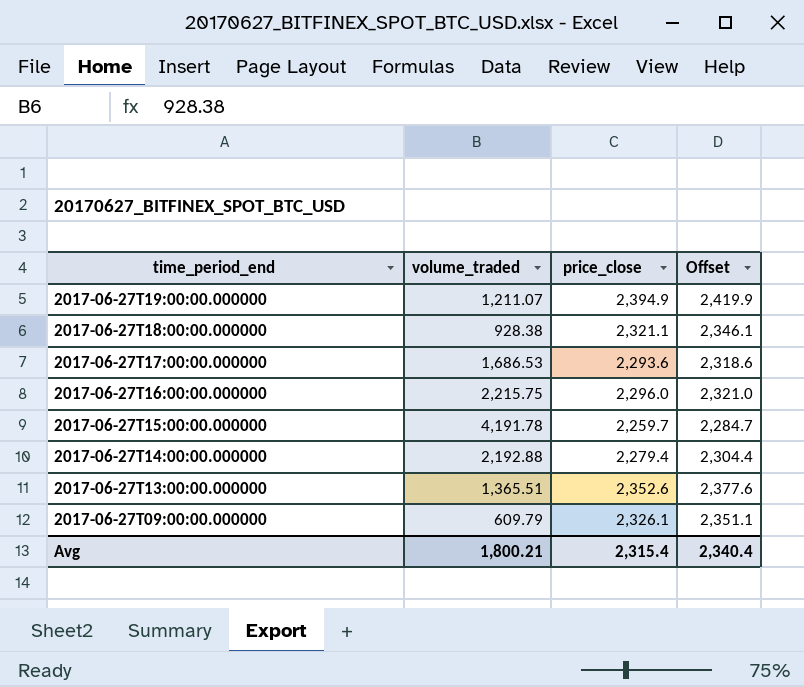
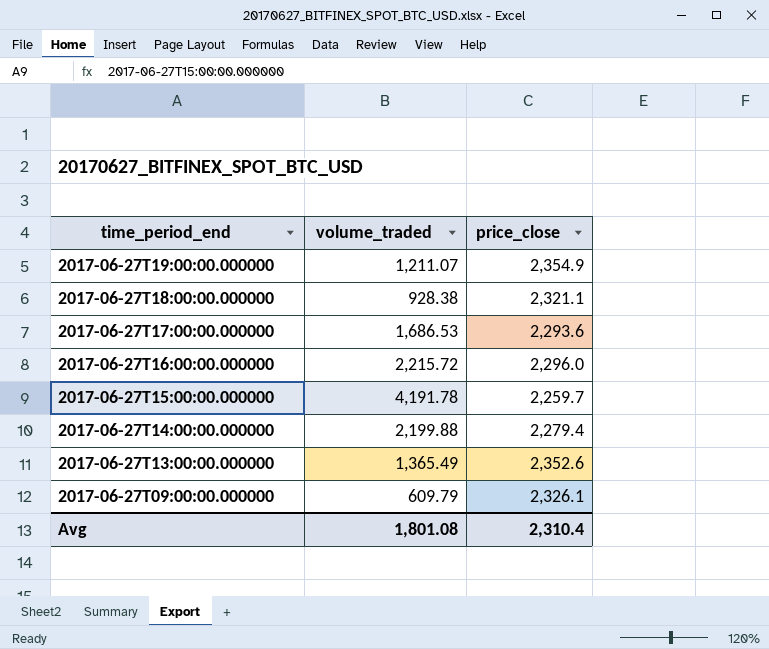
column Offset | formula: [price_close] + 25 -> none
2017-06-27T19:00:00.000000 | price_close: 2,394.9 -> 2,354.9
2017-06-27T16:00:00.000000 | volume_traded: 2,215.75 -> 2,215.72
2017-06-27T14:00:00.000000 | volume_traded: 2,192.88 -> 2,199.88
2017-06-27T13:00:00.000000 | volume_traded: 1,365.51 -> 1,365.49
Avg | volume_traded: 1,800.21 -> 1,801.08
Avg | price_close: 2,315.4 -> 2,310.4

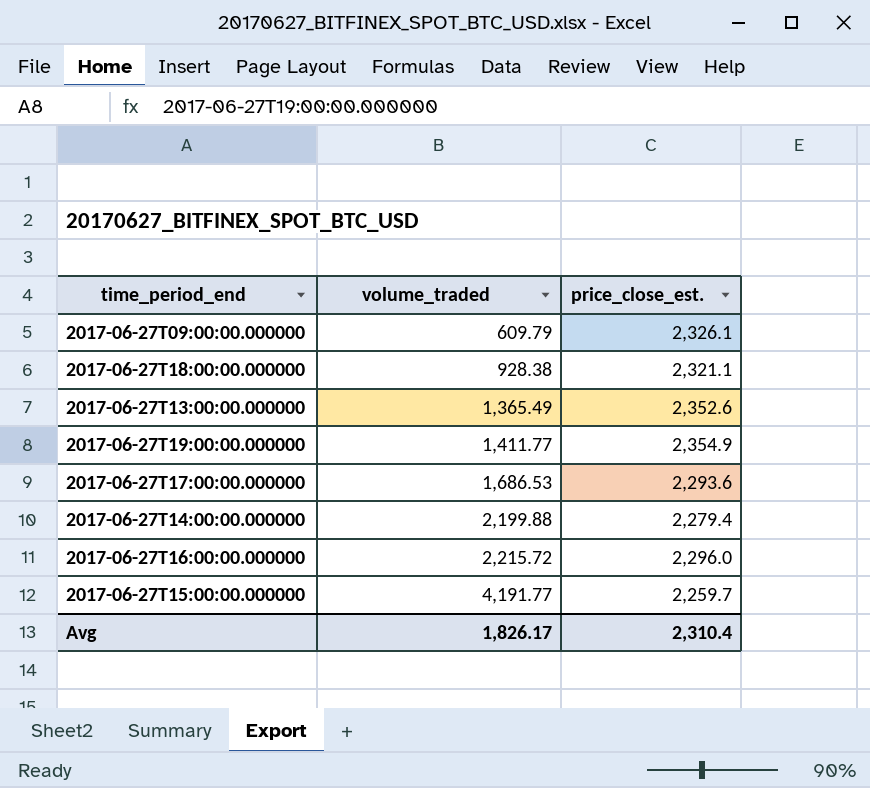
row order: time_period_end descending -> volume_traded ascending
column name: price_close -> price_close_est.
2017-06-27T19:00:00.000000 | volume_traded: 1,211.07 -> 1,411.77
2017-06-27T15:00:00.000000 | volume_traded: 4,191.78 -> 4,191.77
Avg | volume_traded: 1,801.08 -> 1,826.17

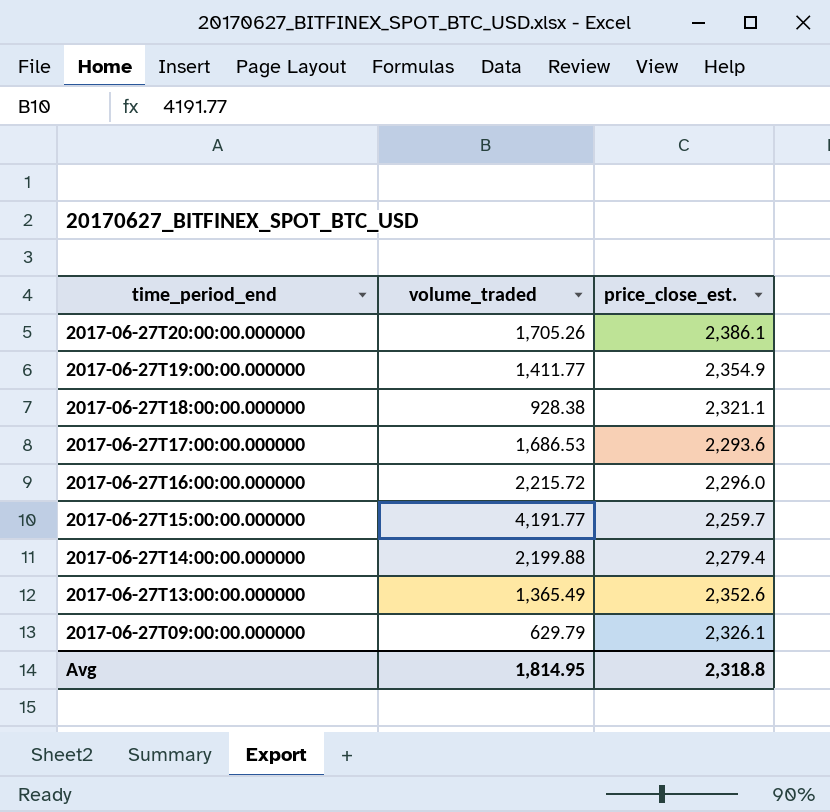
row order: volume_traded ascending -> time_period_end descending
row 2017-06-27T20:00:00.000000: none -> 1,705.26 | 2,386.1
2017-06-27T09:00:00.000000 | volume_traded: 609.79 -> 629.79
Avg | volume_traded: 1,826.17 -> 1,814.95
Avg | price_close_est.: 2,310.4 -> 2,318.8

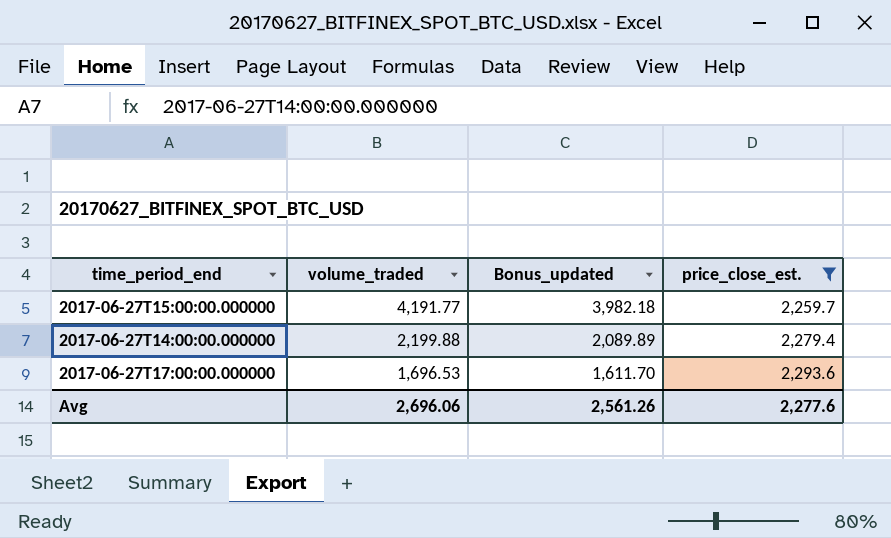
filter: none -> price_close_est. <= 2,293.6
row order: time_period_end descending -> volume_traded descending
column Bonus_updated | formula: none -> [volume_traded] * 0.95
2017-06-27T17:00:00.000000 | volume_traded: 1,686.53 -> 1,696.53
Avg | volume_traded: 1,814.95 -> 2,696.06
Avg | price_close_est.: 2,318.8 -> 2,277.6

